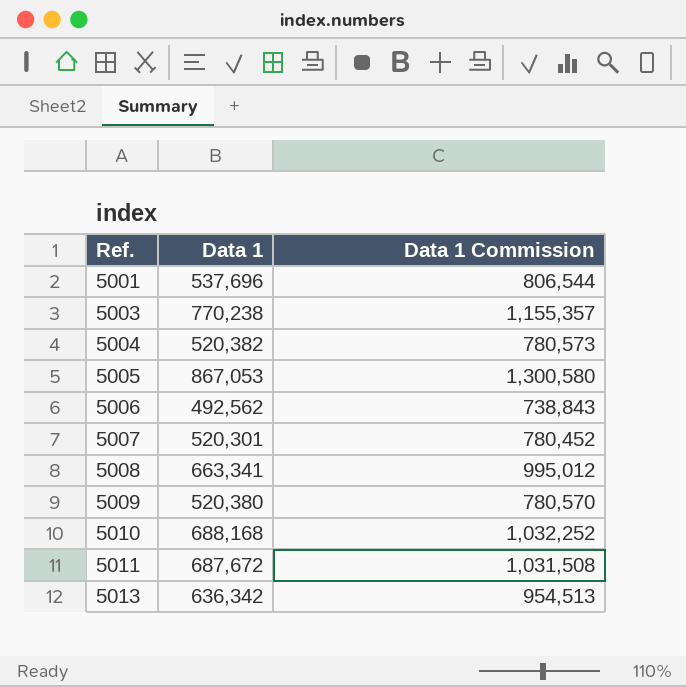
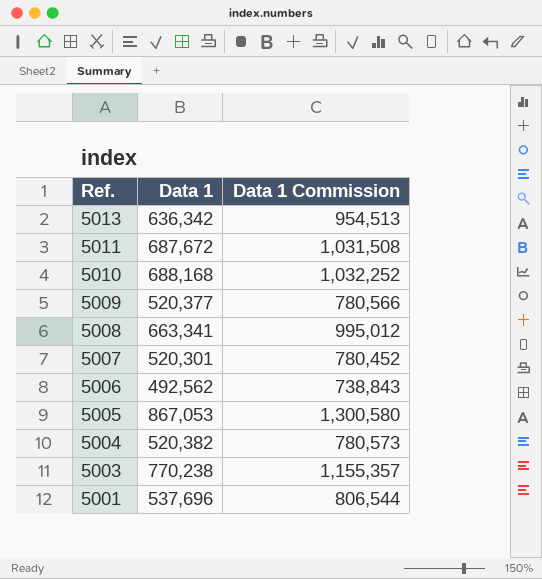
row order: Ref. ascending -> Ref. descending
5009 | Data 1: 520,380 -> 520,377
5009 | Data 1 Commission: 780,570 -> 780,566

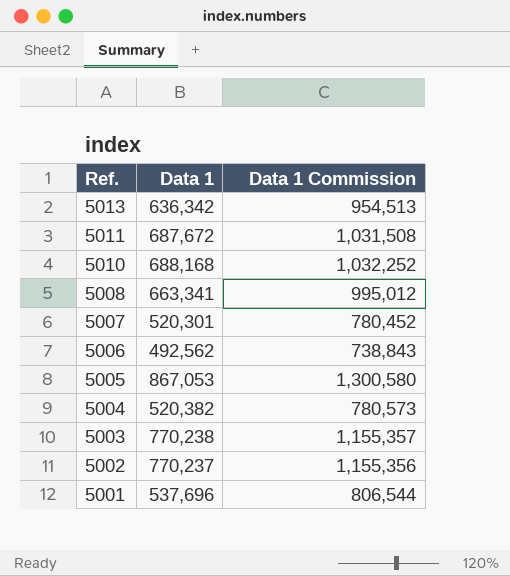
row 5009: 520,377 | 780,566 -> none
row 5002: none -> 770,237 | 1,155,356

